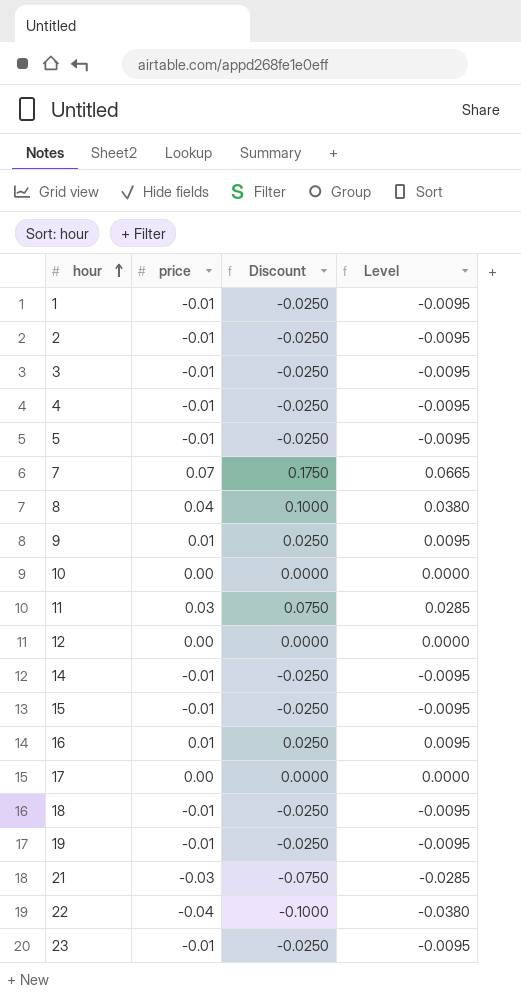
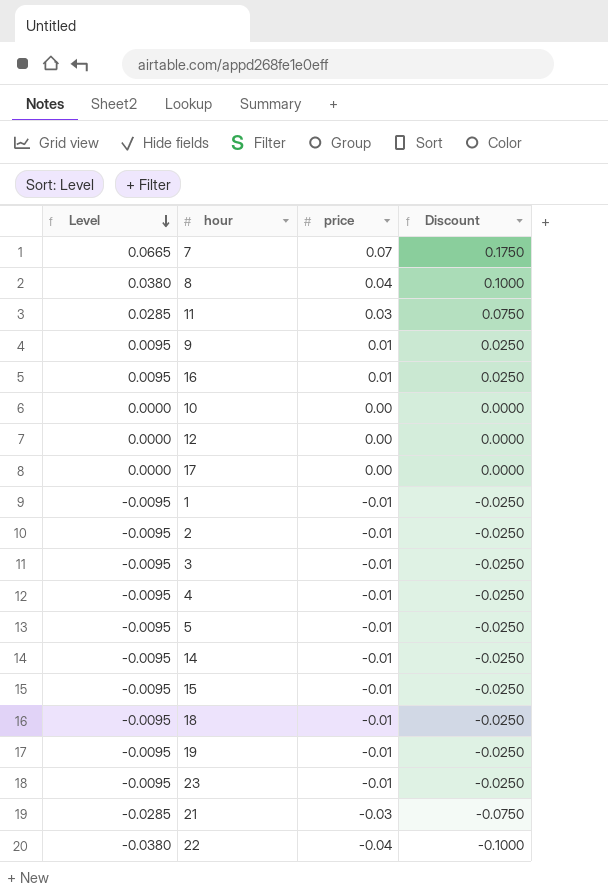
row order: hour ascending -> Level descending
column Level | position: 4 -> 1

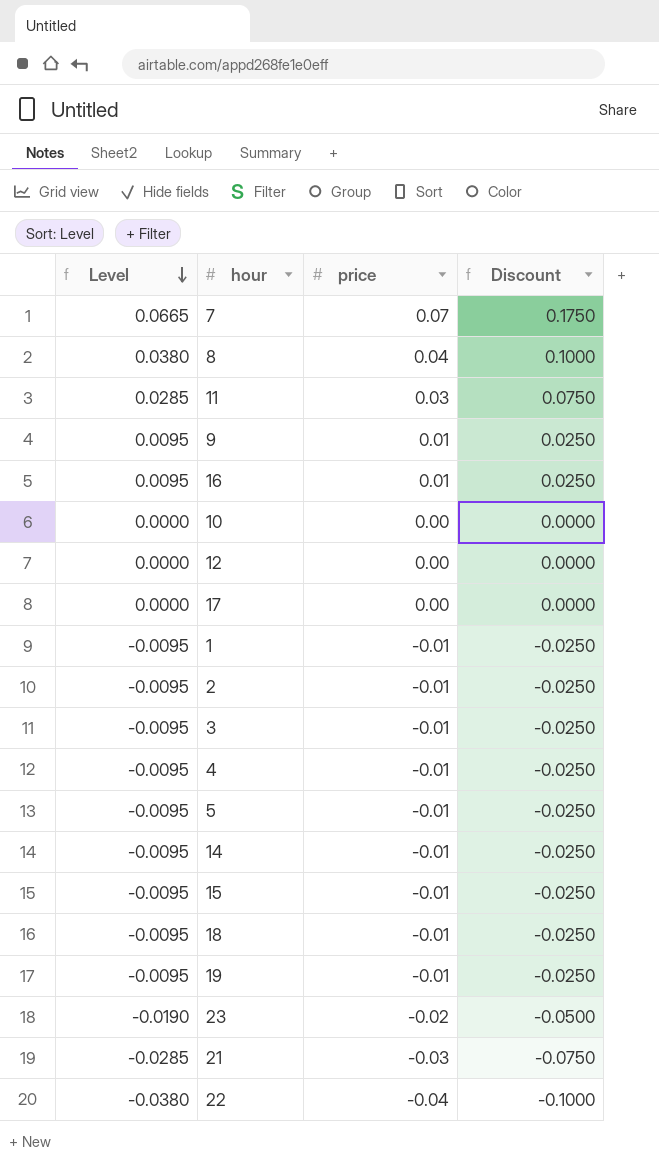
23 | Level: -0.0095 -> -0.0190
23 | price: -0.01 -> -0.02
23 | Discount: -0.0250 -> -0.0500

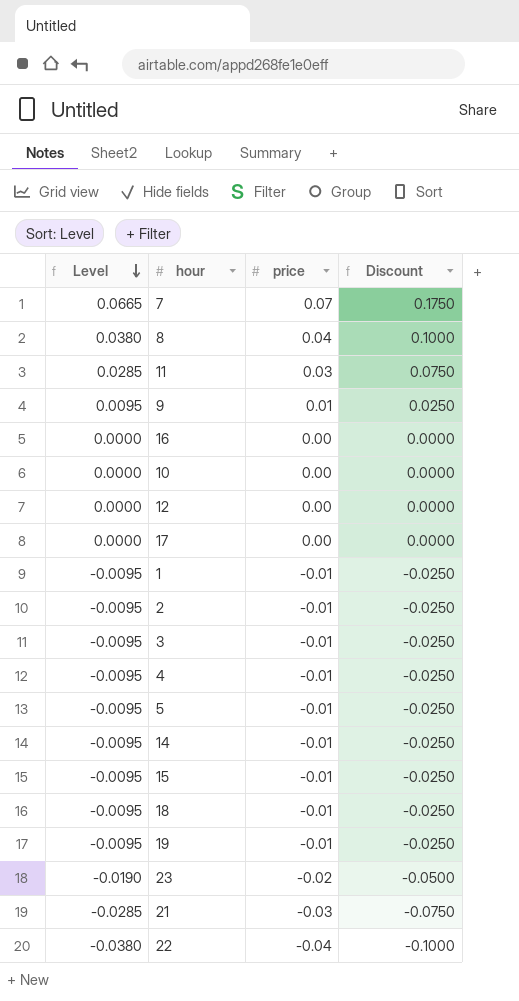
16 | Level: 0.0095 -> 0.0000
16 | price: 0.01 -> 0.00
16 | Discount: 0.0250 -> 0.0000

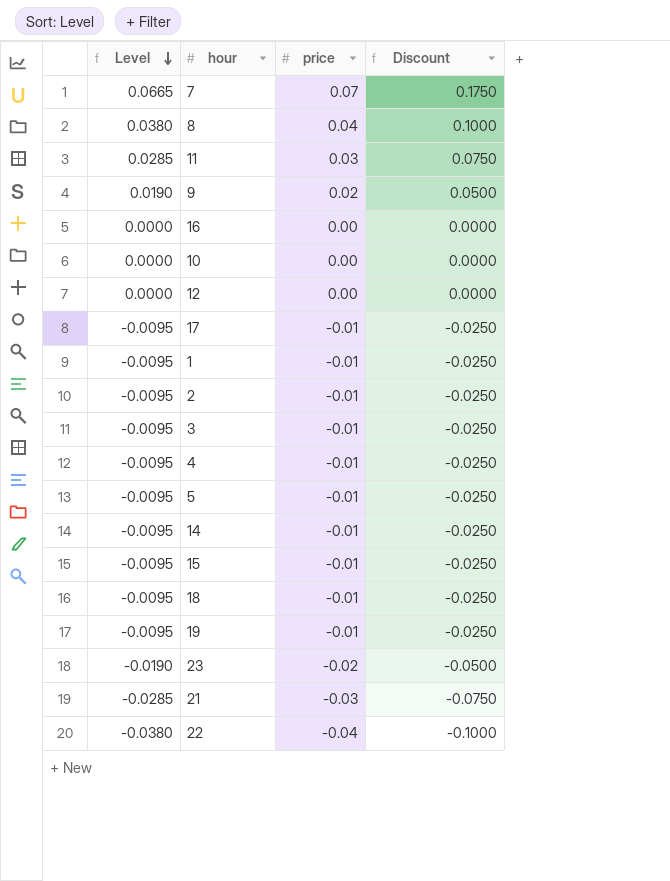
9 | Level: 0.0095 -> 0.0190
9 | price: 0.01 -> 0.02
9 | Discount: 0.0250 -> 0.0500
17 | Level: 0.0000 -> -0.0095
17 | price: 0.00 -> -0.01
17 | Discount: 0.0000 -> -0.0250

